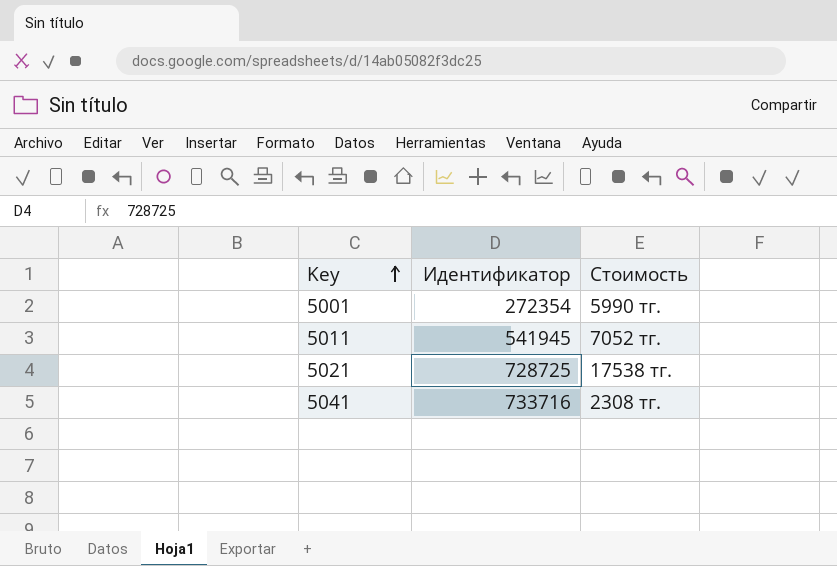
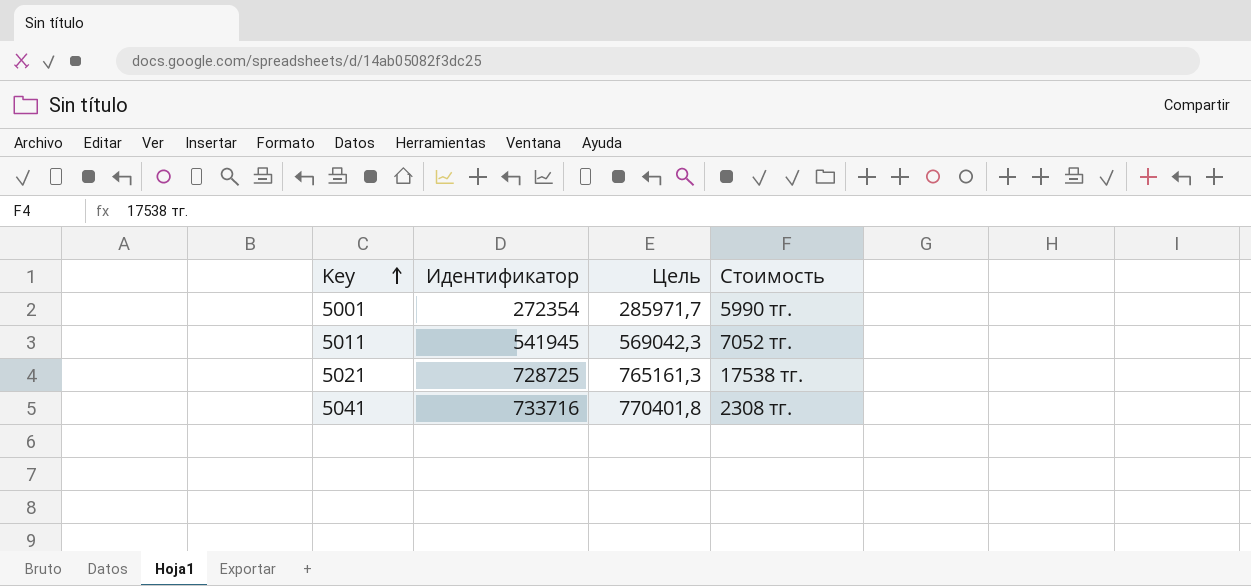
column Цель | formula: none -> [Идентификатор] * 1,05

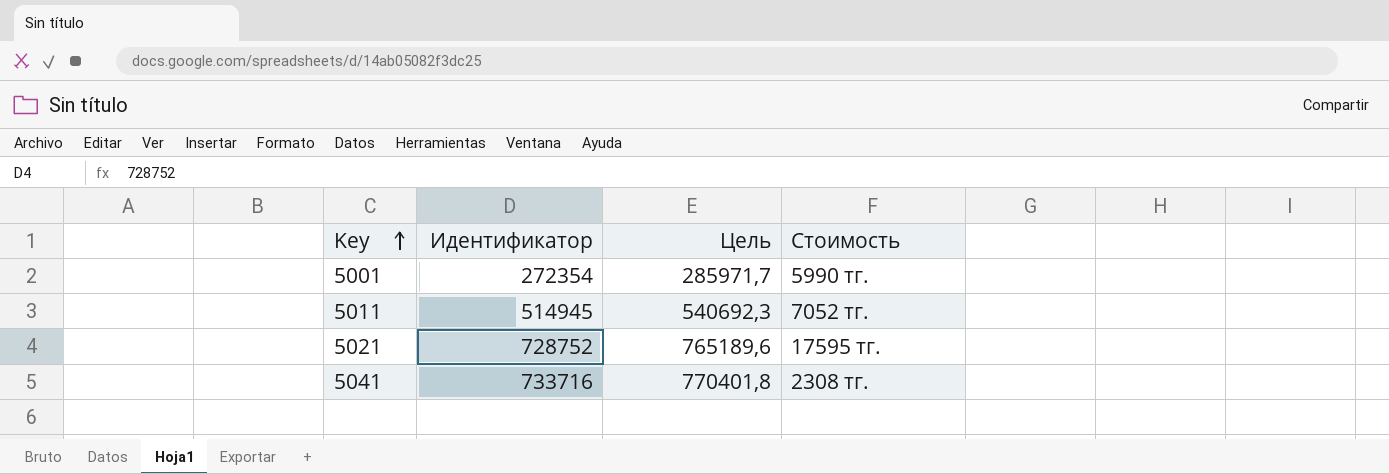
5011 | Идентификатор: 541945 -> 514945
5011 | Цель: 569042,3 -> 540692,3
5021 | Идентификатор: 728725 -> 728752
5021 | Цель: 765161,3 -> 765189,6
5021 | Стоимость: 17538 тг. -> 17595 тг.

